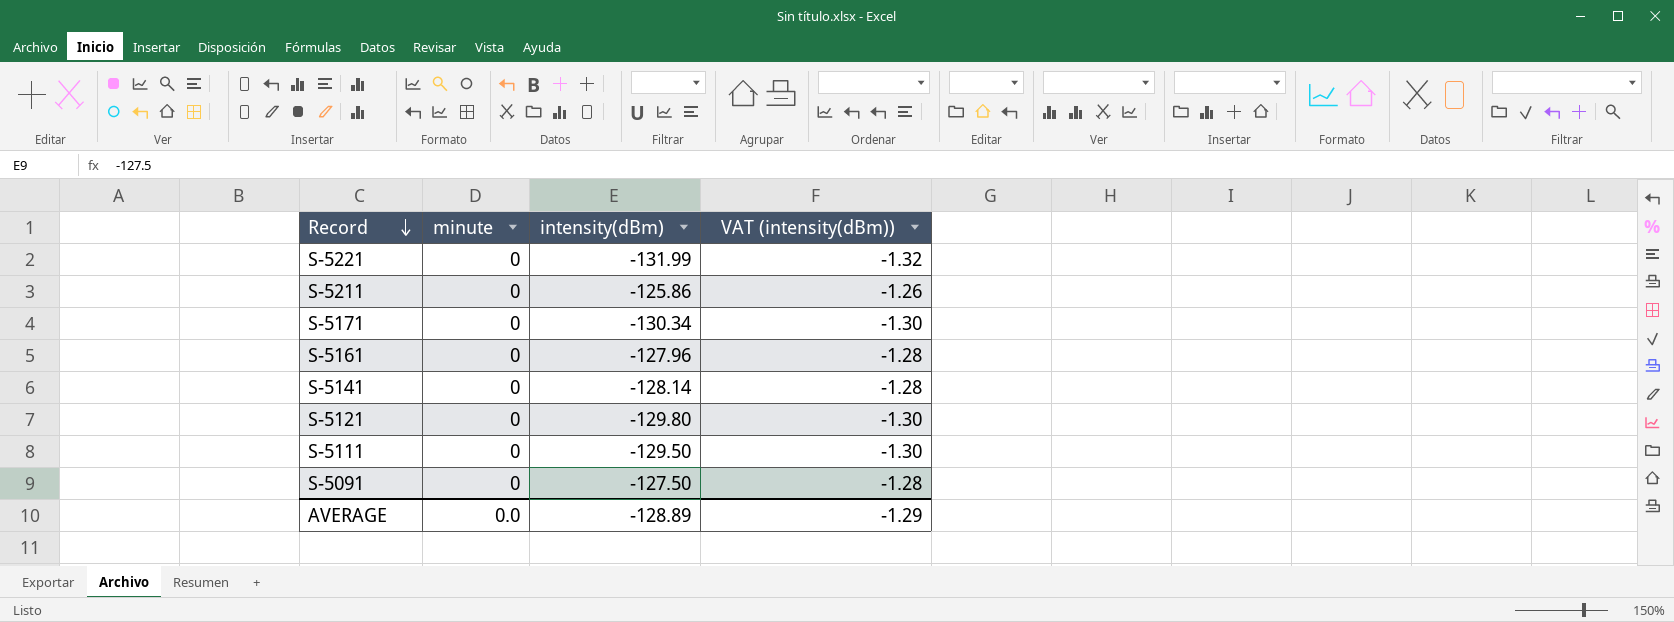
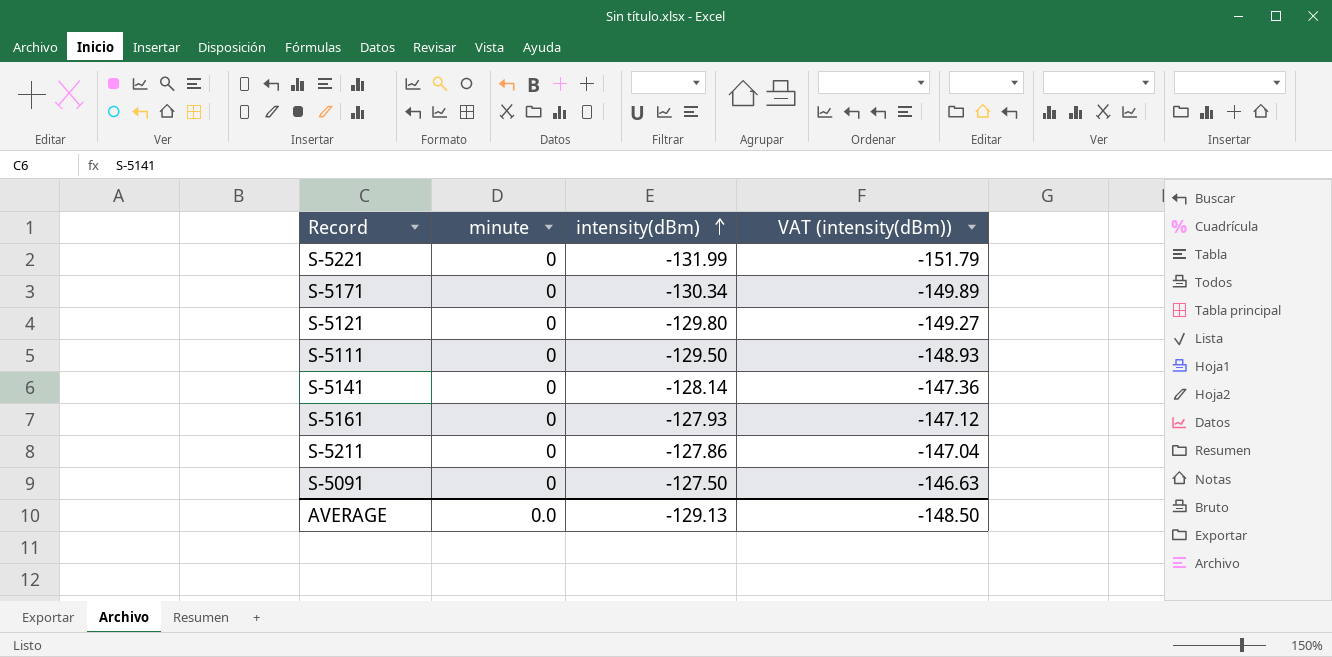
row order: Record descending -> intensity(dBm) ascending
column VAT (intensity(dBm)) | formula: [intensity(dBm)] * 0.01 -> [intensity(dBm)] * 1.15
S-5161 | intensity(dBm): -127.96 -> -127.93
S-5211 | intensity(dBm): -125.86 -> -127.86
AVERAGE | intensity(dBm): -128.89 -> -129.13
AVERAGE | VAT (intensity(dBm)): -1.29 -> -148.50

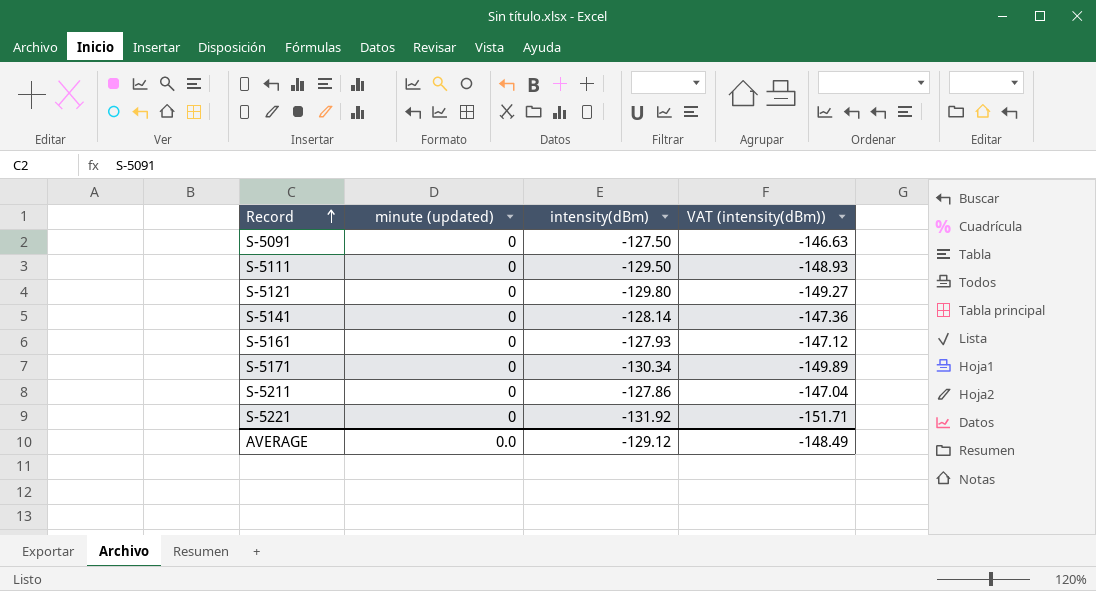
row order: intensity(dBm) ascending -> Record ascending
column name: minute -> minute (updated)
S-5221 | intensity(dBm): -131.99 -> -131.92
S-5221 | VAT (intensity(dBm)): -151.79 -> -151.71
AVERAGE | intensity(dBm): -129.13 -> -129.12
AVERAGE | VAT (intensity(dBm)): -148.50 -> -148.49

